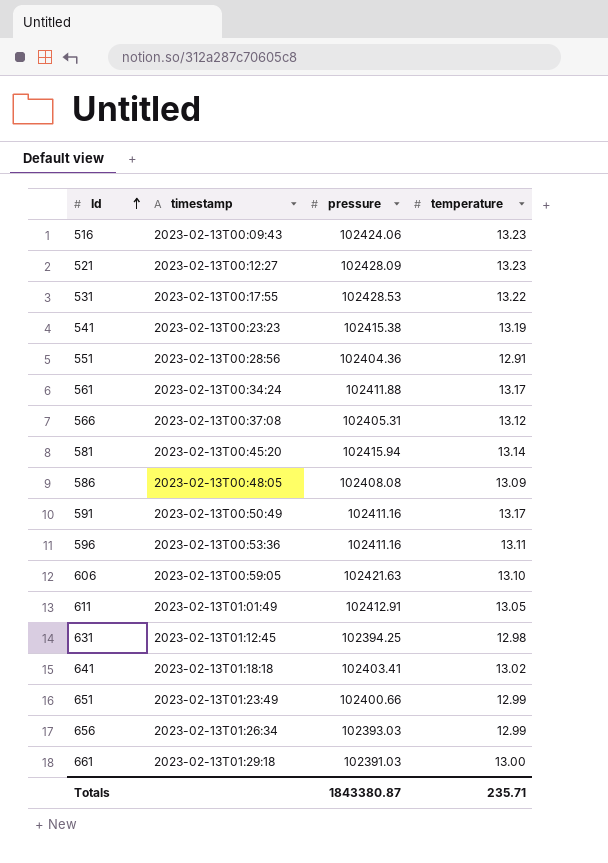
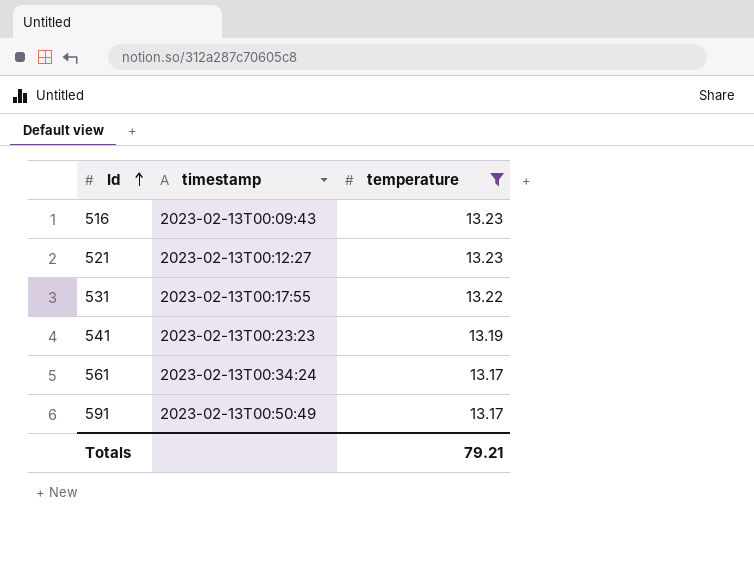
filter: none -> temperature >= 13.17
column pressure | position: 3 -> none
Totals | temperature: 235.71 -> 79.21

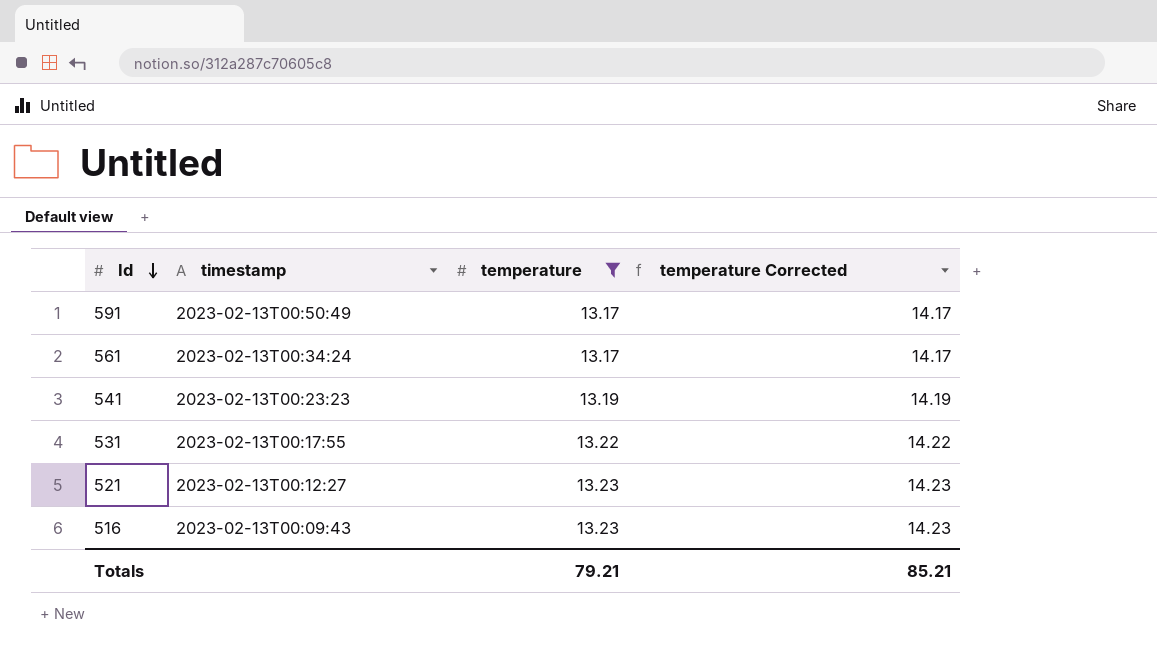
row order: Id ascending -> Id descending
column temperature Corrected | formula: none -> [temperature] + 1

